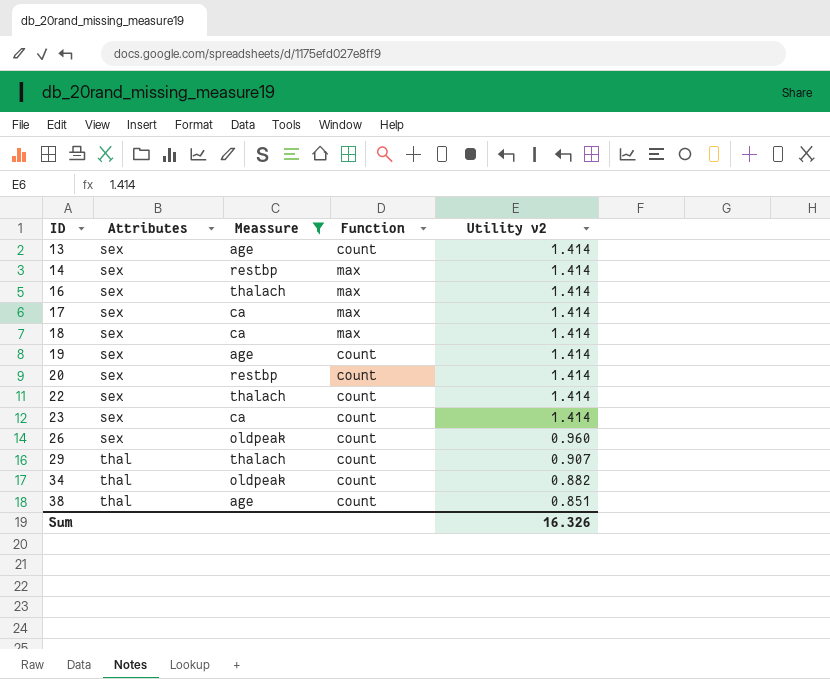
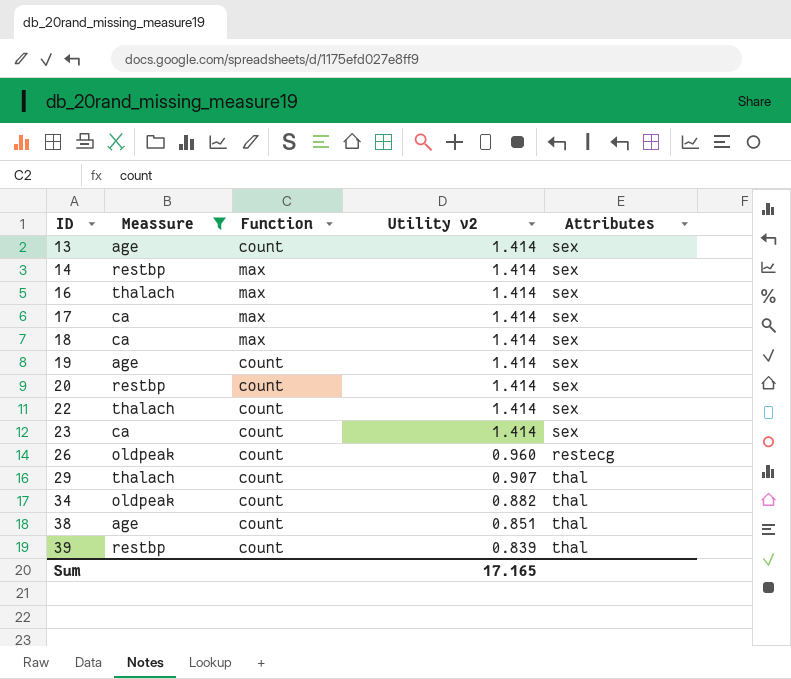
column Attributes | position: 2 -> 5
26 | Attributes: sex -> restecg
row 39: none -> restbp | count | 0.839 | thal
Sum | Utility v2: 16.326 -> 17.165

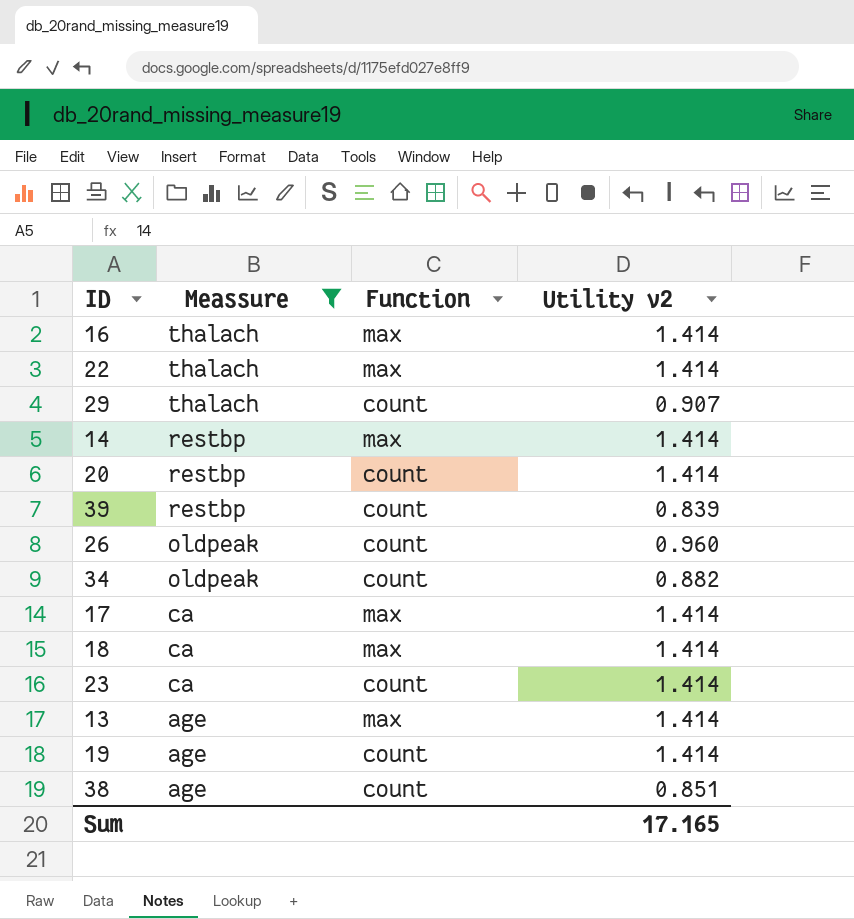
row order: ID ascending -> Meassure descending
column Attributes | position: 5 -> none
22 | Function: count -> max
13 | Function: count -> max

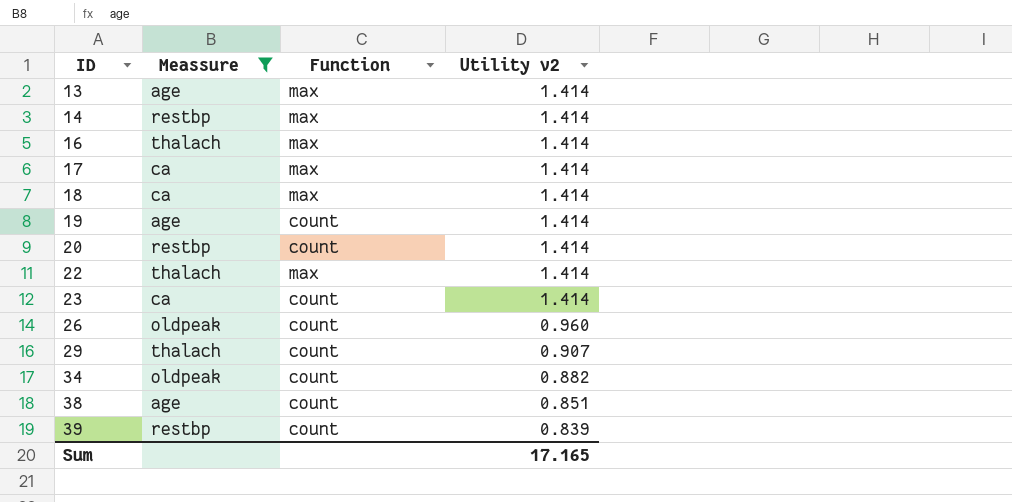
row order: Meassure descending -> ID ascending

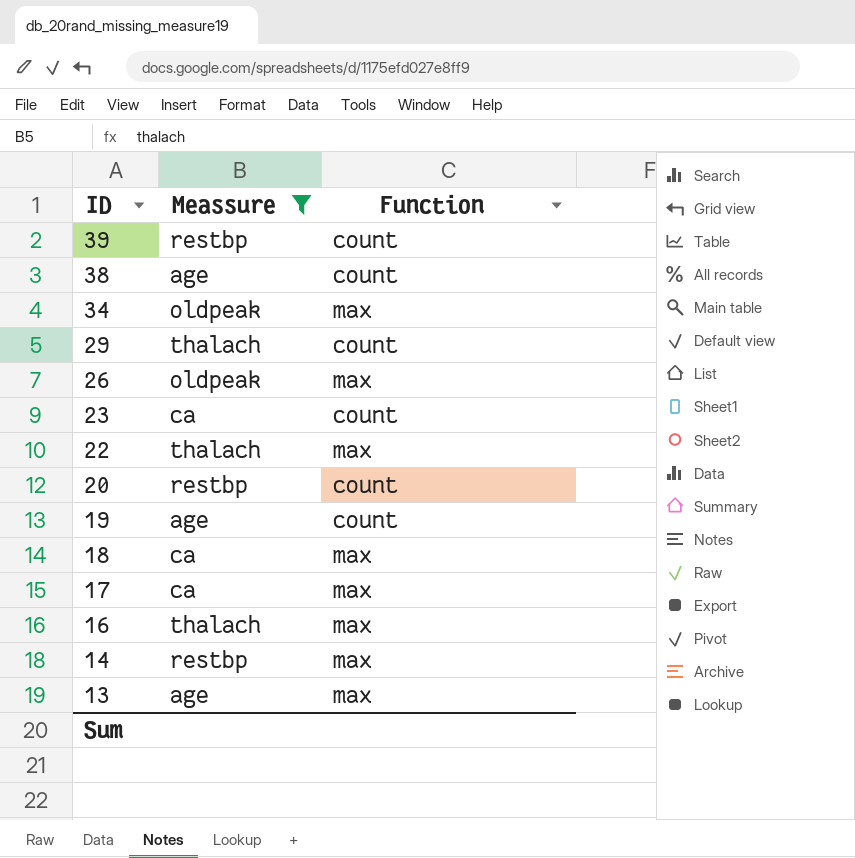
row order: ID ascending -> ID descending
column Utility v2 | position: 4 -> none
34 | Function: count -> max
26 | Function: count -> max

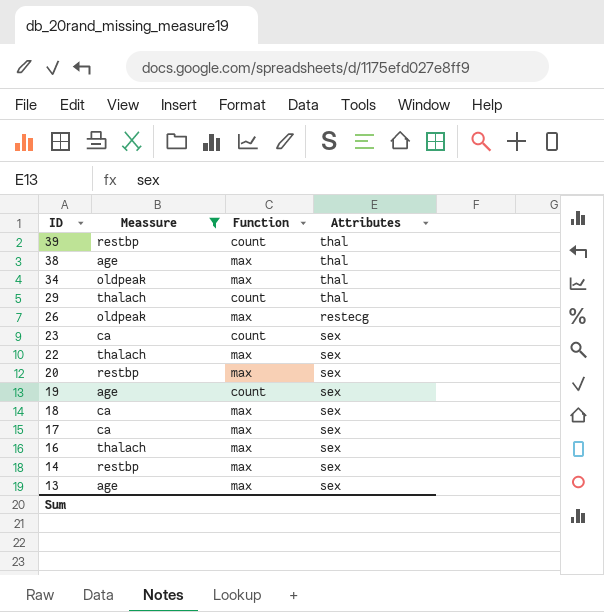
column Attributes | position: none -> 4
38 | Function: count -> max
20 | Function: count -> max

